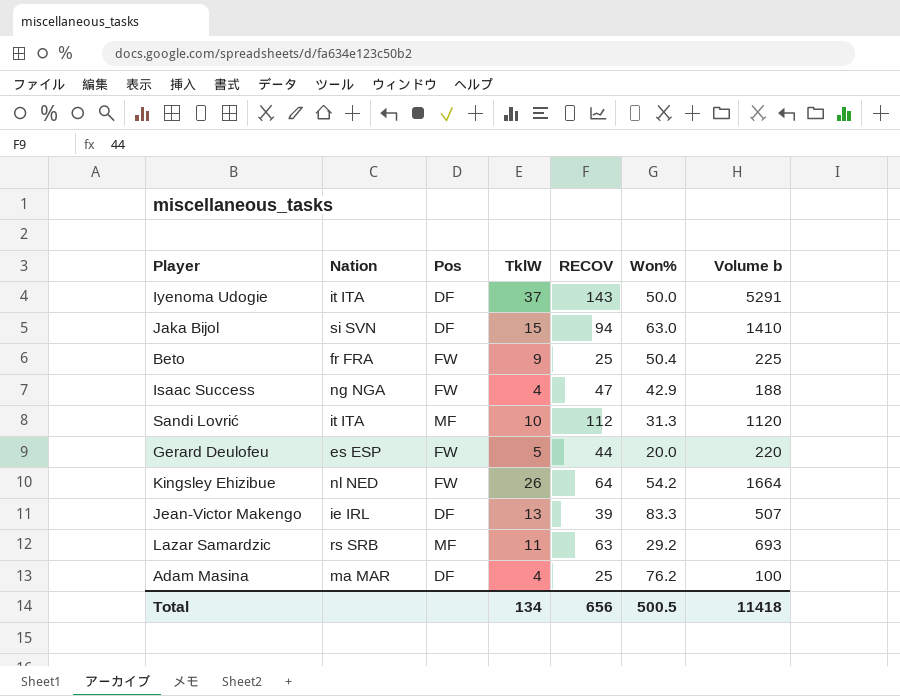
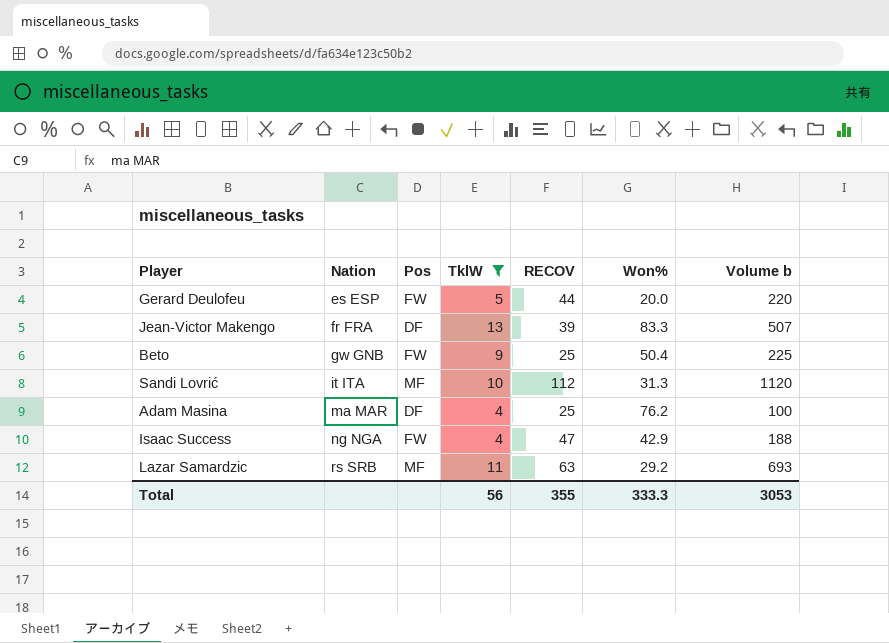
filter: none -> TklW <= 13
row order: none -> Nation ascending
Jean-Victor Makengo | Nation: ie IRL -> fr FRA
Beto | Nation: fr FRA -> gw GNB
Total | TklW: 134 -> 56
Total | RECOV: 656 -> 355
Total | Won%: 500.5 -> 333.3
Total | Volume b: 11418 -> 3053

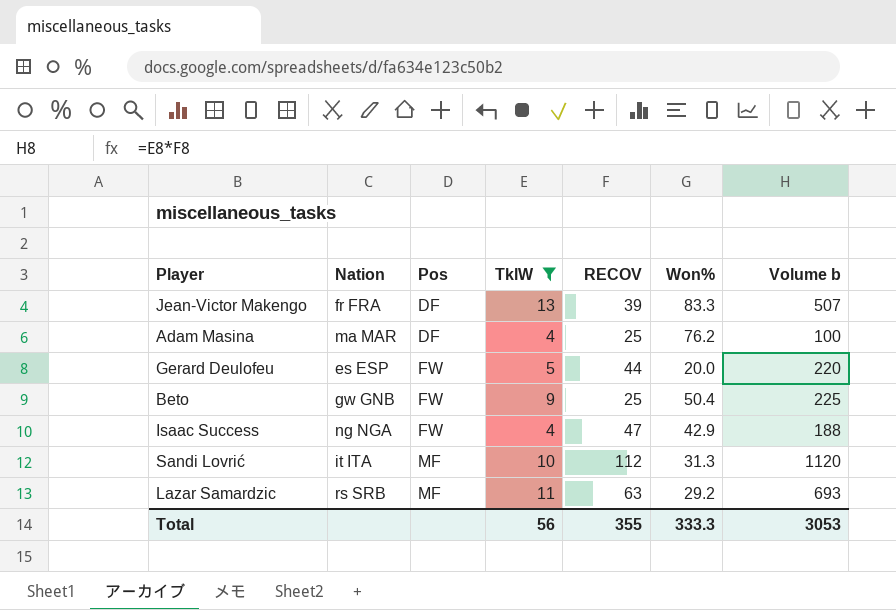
row order: Nation ascending -> Pos ascending

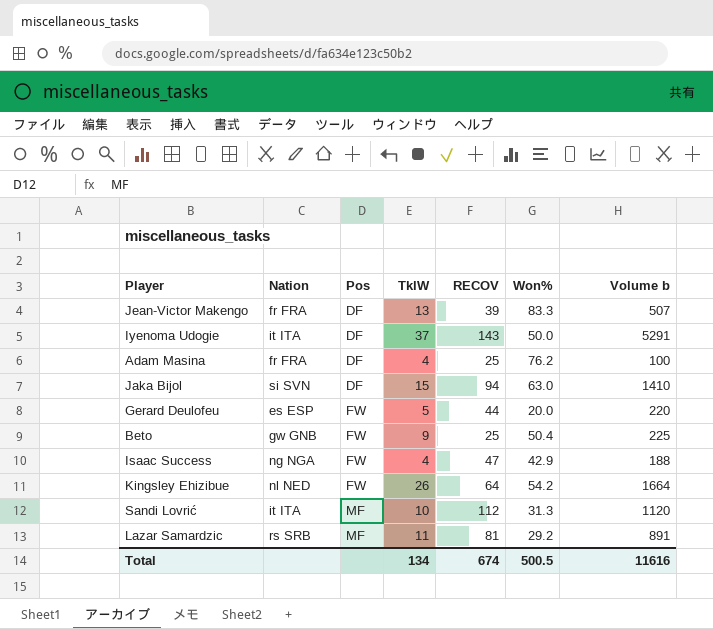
filter: TklW <= 13 -> none
Adam Masina | Nation: ma MAR -> fr FRA
Lazar Samardzic | RECOV: 63 -> 81
Lazar Samardzic | Volume b: 693 -> 891
Total | TklW: 56 -> 134
Total | RECOV: 355 -> 674
Total | Won%: 333.3 -> 500.5
Total | Volume b: 3053 -> 11616

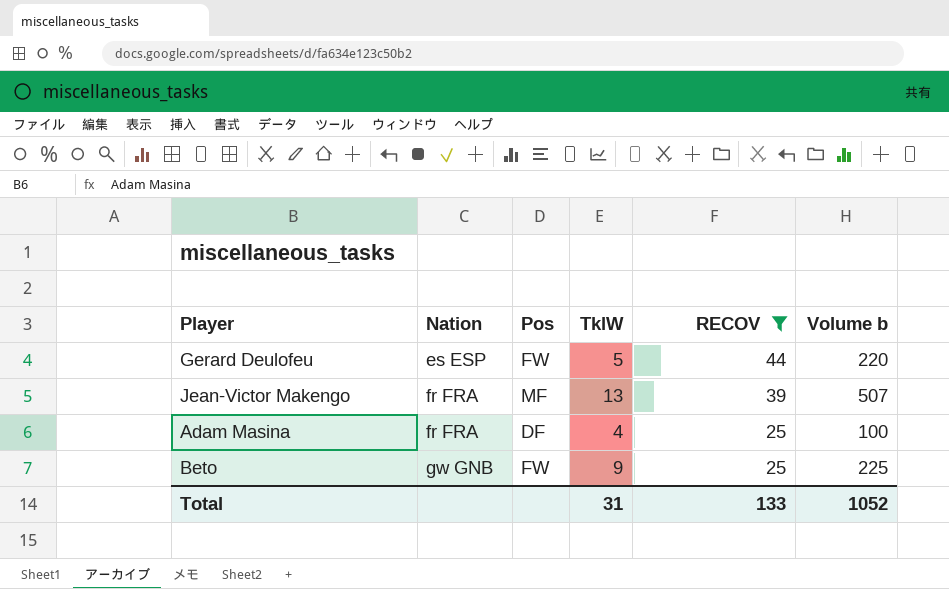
filter: none -> RECOV <= 44
row order: Pos ascending -> Nation ascending
column Won% | position: 6 -> none
Jean-Victor Makengo | Pos: DF -> MF
Total | TklW: 134 -> 31
Total | RECOV: 674 -> 133
Total | Volume b: 11616 -> 1052

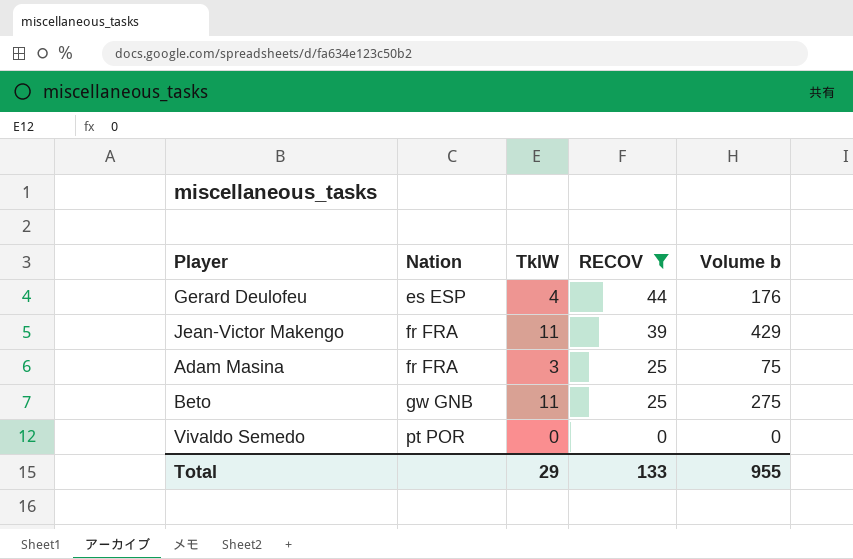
column Pos | position: 3 -> none
Gerard Deulofeu | TklW: 5 -> 4
Gerard Deulofeu | Volume b: 220 -> 176
Jean-Victor Makengo | TklW: 13 -> 11
Jean-Victor Makengo | Volume b: 507 -> 429
Adam Masina | TklW: 4 -> 3
Adam Masina | Volume b: 100 -> 75
Beto | TklW: 9 -> 11
Beto | Volume b: 225 -> 275
row Vivaldo Semedo: none -> pt POR | 0 | 0 | 0
Total | TklW: 31 -> 29
Total | Volume b: 1052 -> 955

